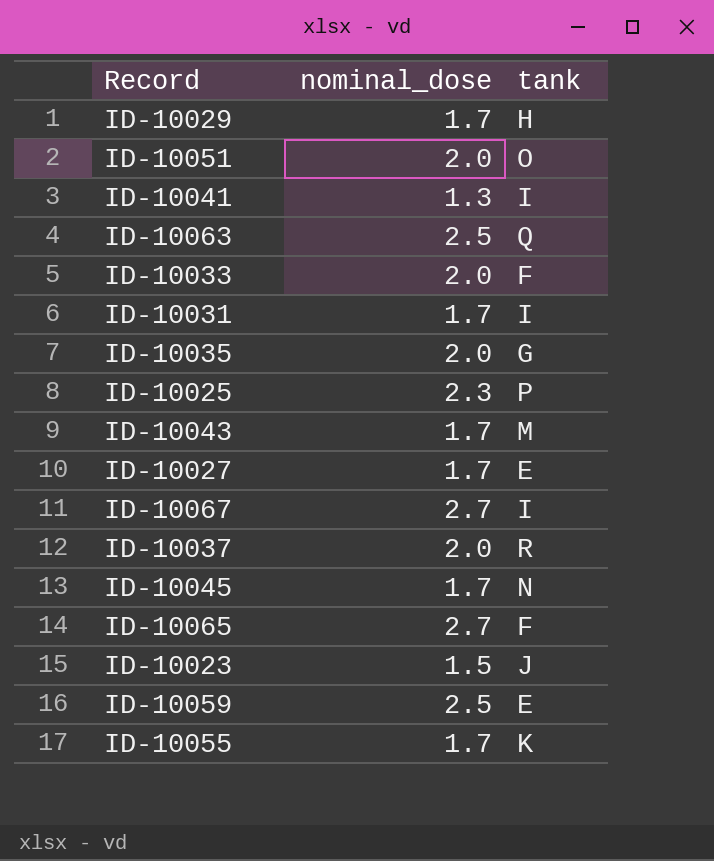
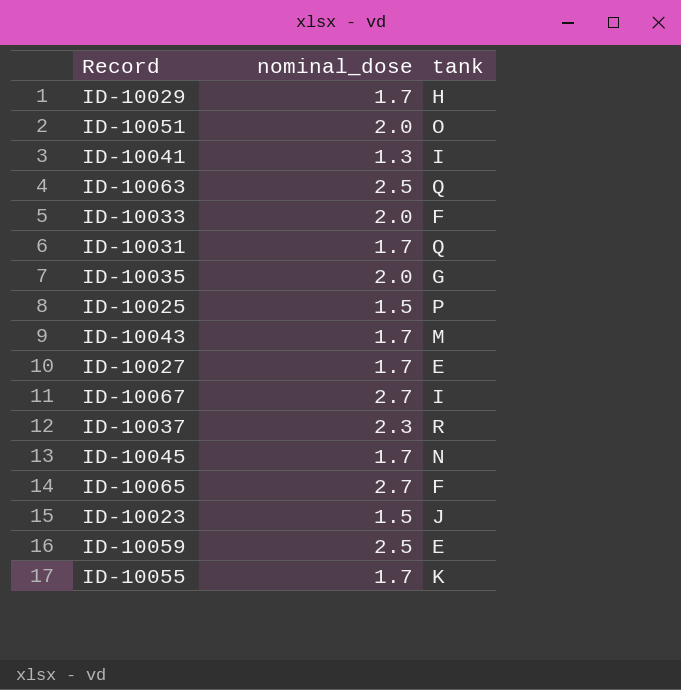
ID-10031 | tank: I -> Q
ID-10025 | nominal_dose: 2.3 -> 1.5
ID-10037 | nominal_dose: 2.0 -> 2.3

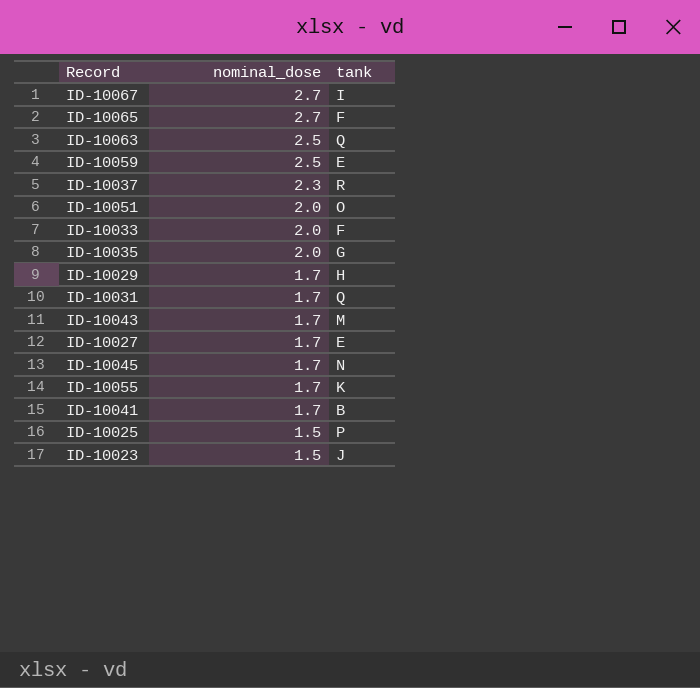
row order: none -> nominal_dose descending
ID-10041 | nominal_dose: 1.3 -> 1.7
ID-10041 | tank: I -> B

